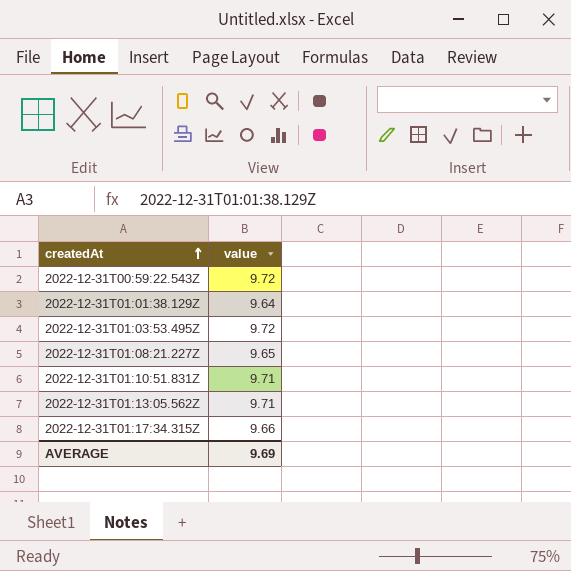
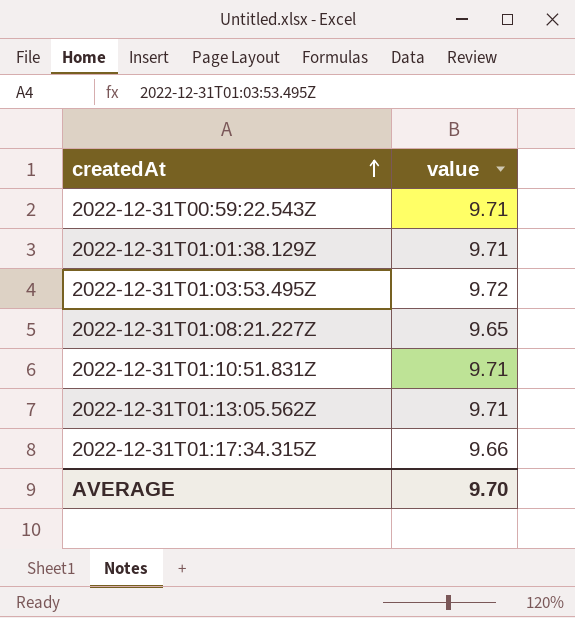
2022-12-31T00:59:22.543Z | value: 9.72 -> 9.71
2022-12-31T01:01:38.129Z | value: 9.64 -> 9.71
AVERAGE | value: 9.69 -> 9.70

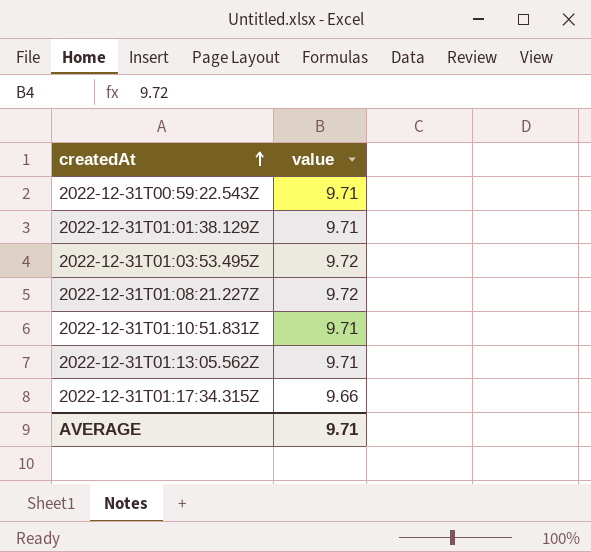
2022-12-31T01:08:21.227Z | value: 9.65 -> 9.72
AVERAGE | value: 9.70 -> 9.71

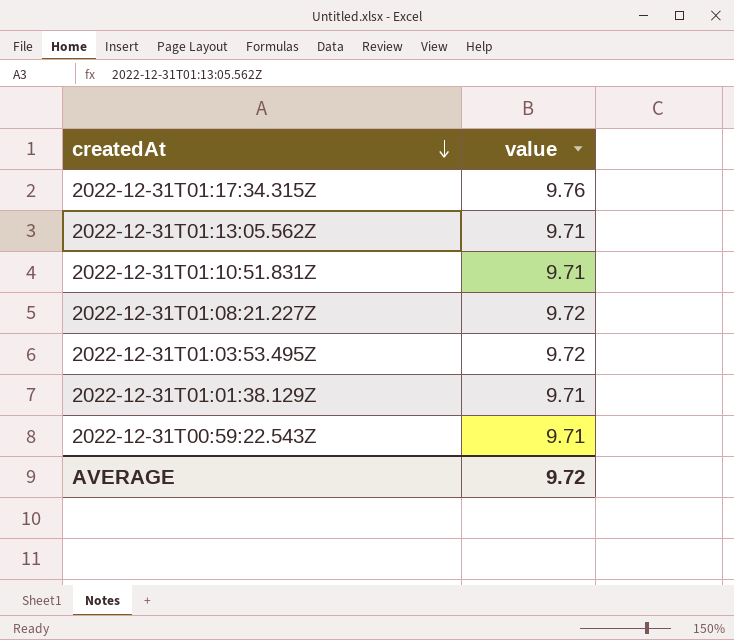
row order: createdAt ascending -> createdAt descending
2022-12-31T01:17:34.315Z | value: 9.66 -> 9.76
AVERAGE | value: 9.71 -> 9.72

